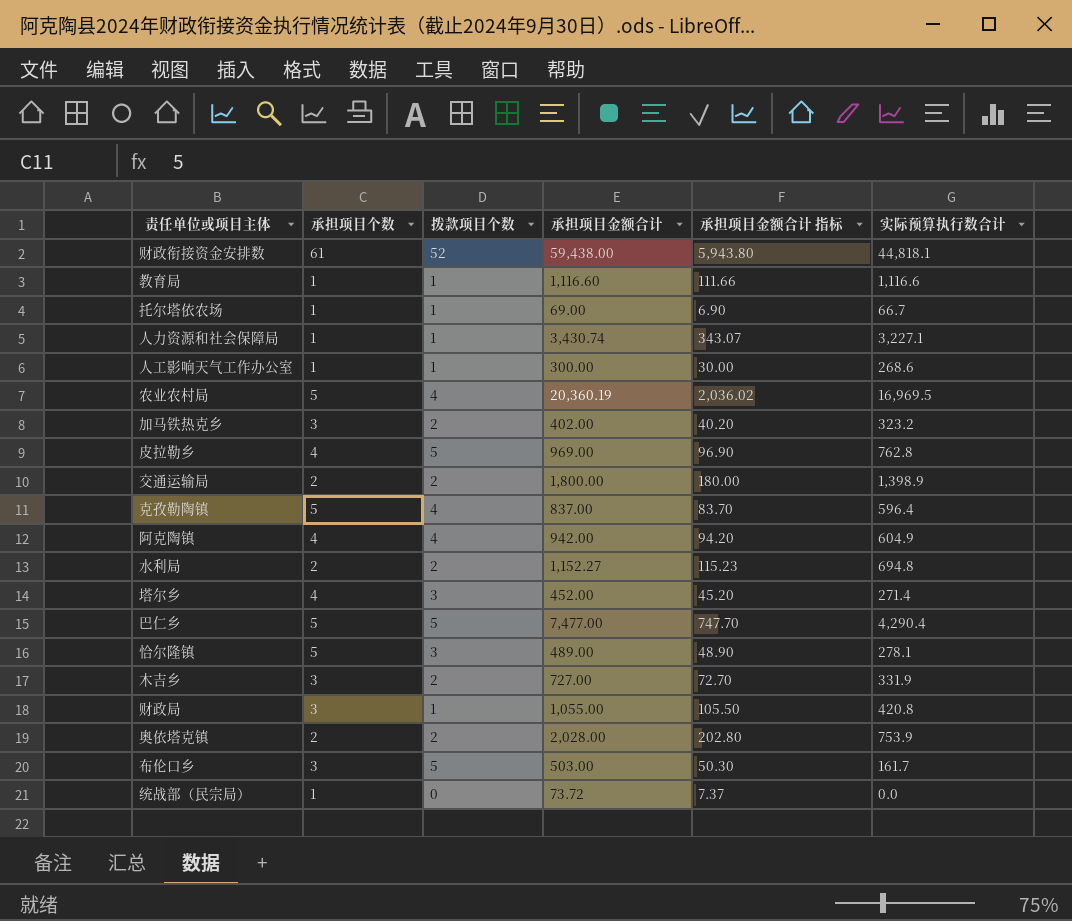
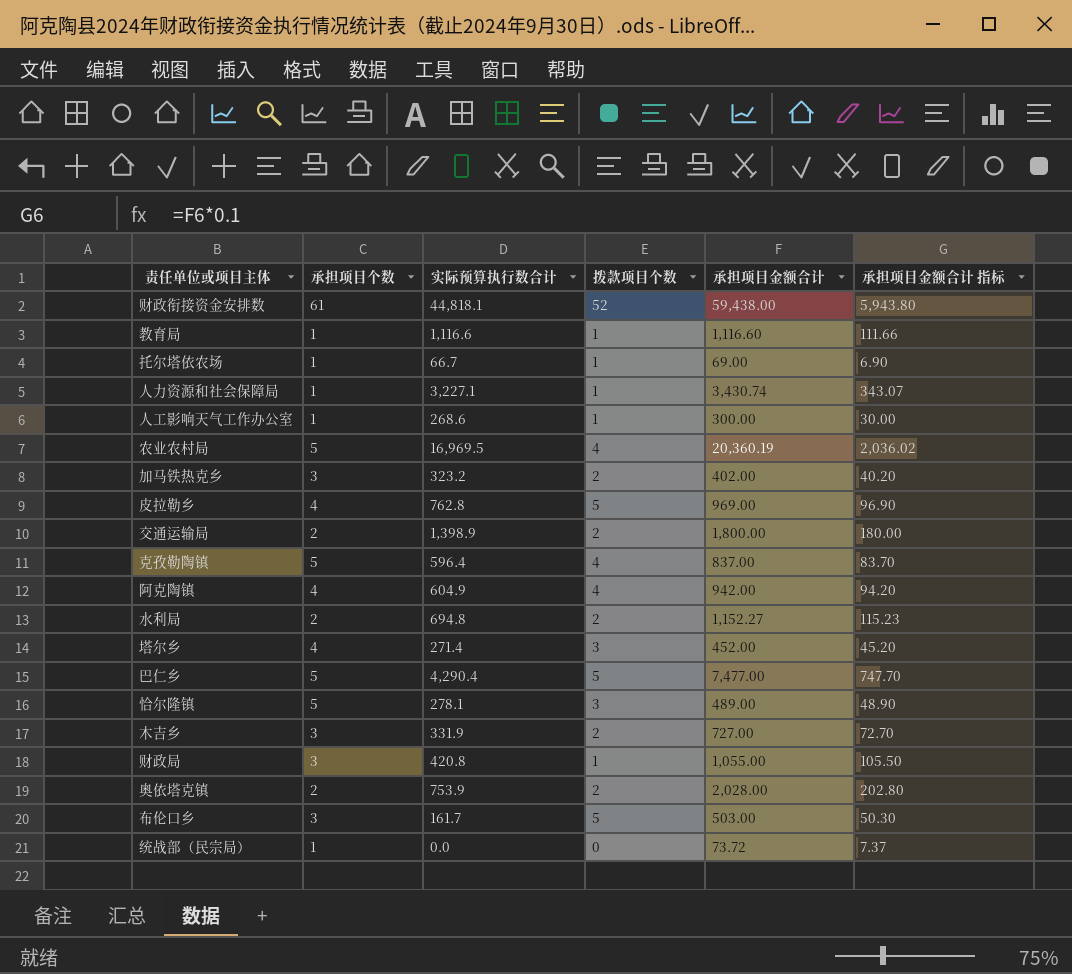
column 实际预算执行数合计 | position: 6 -> 3

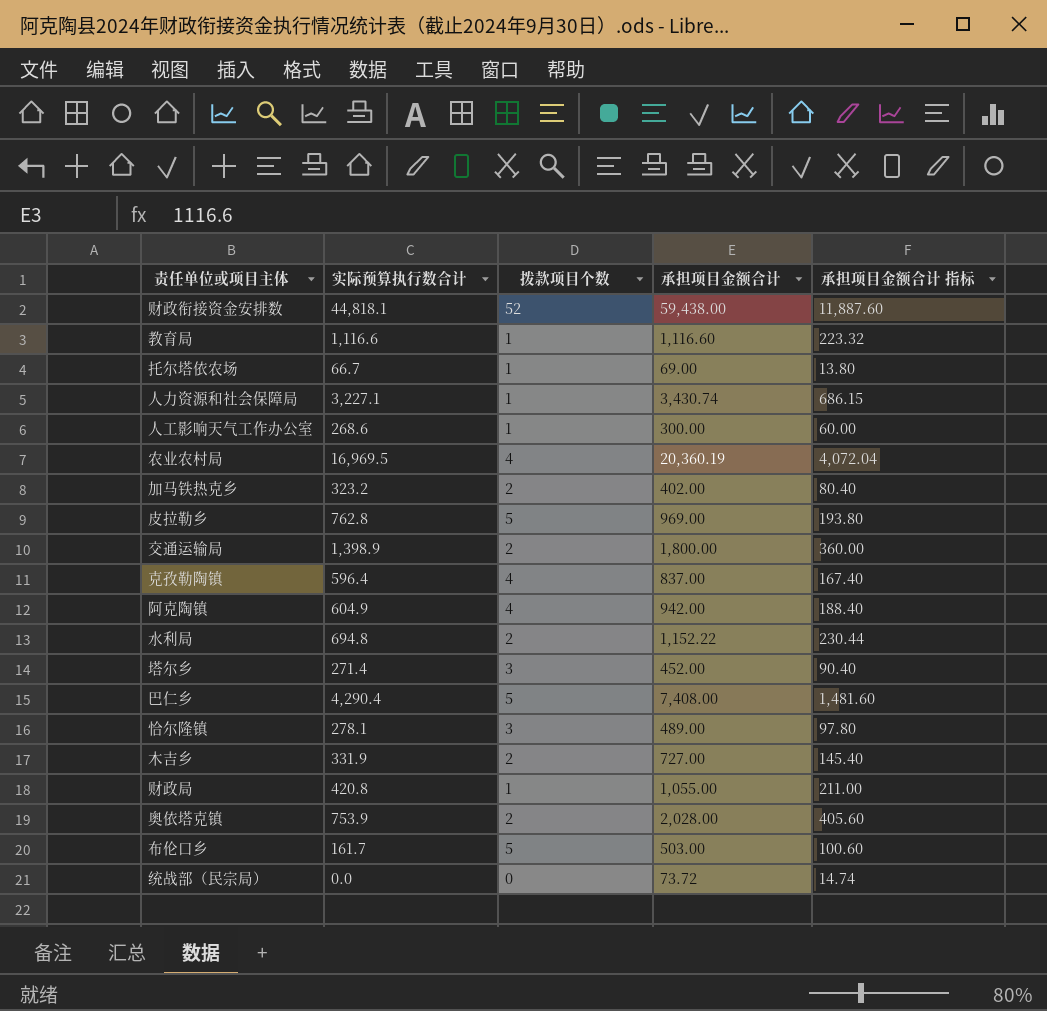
column 承担项目个数 | position: 2 -> none
column 承担项目金额合计 指标 | formula: [承担项目金额合计] * 0.1 -> [承担项目金额合计] * 0.2
水利局 | 承担项目金额合计: 1,152.27 -> 1,152.22
巴仁乡 | 承担项目金额合计: 7,477.00 -> 7,408.00

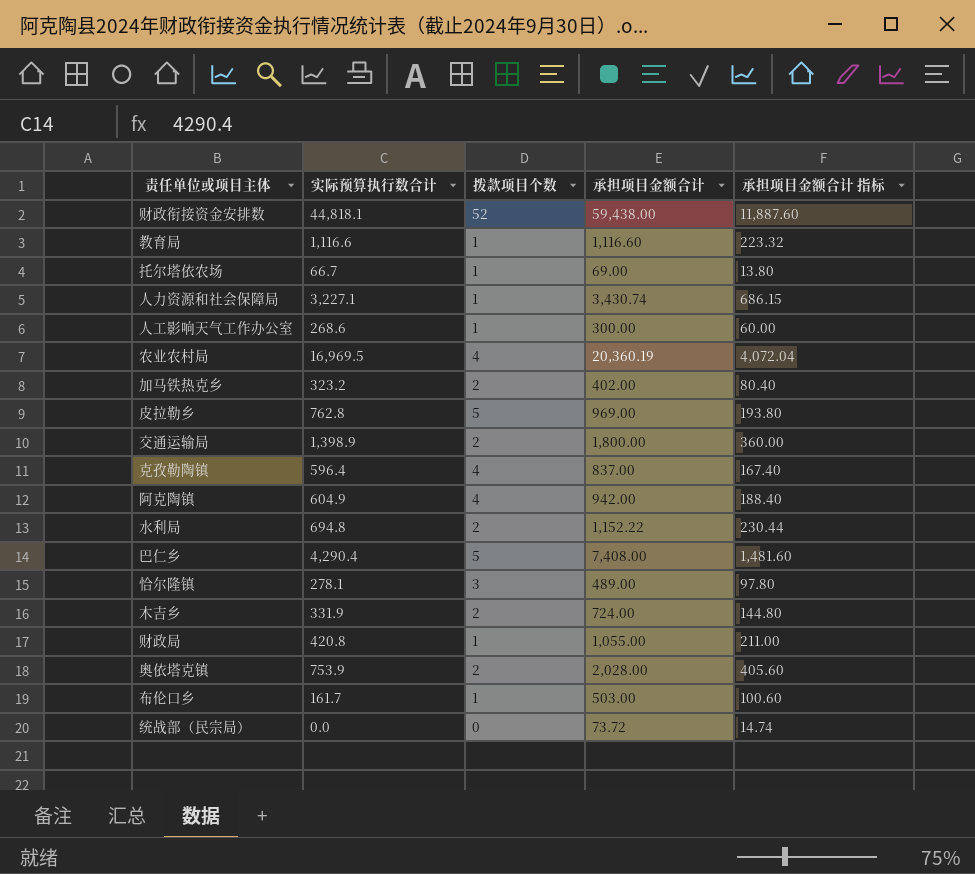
row 塔尔乡: 271.4 | 3 | 452.00 | 90.40 -> none
木吉乡 | 承担项目金额合计: 727.00 -> 724.00
木吉乡 | 承担项目金额合计 指标: 145.40 -> 144.80
布伦口乡 | 拨款项目个数: 5 -> 1

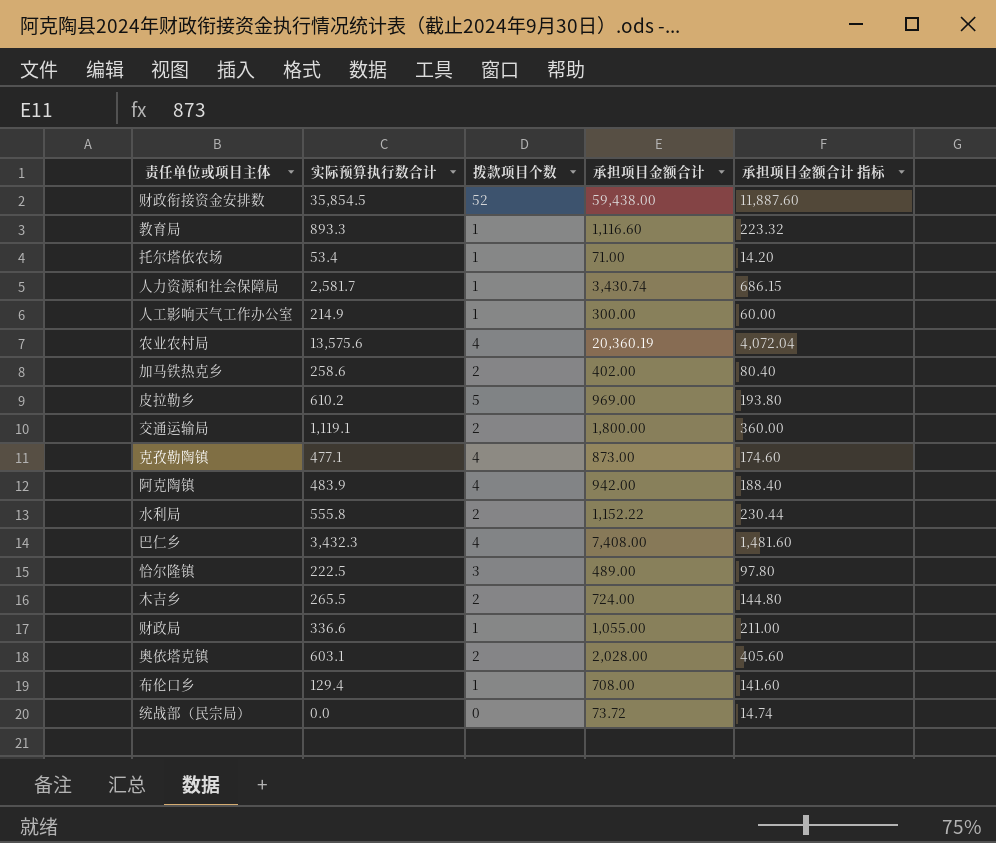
财政衔接资金安排数 | 实际预算执行数合计: 44,818.1 -> 35,854.5
教育局 | 实际预算执行数合计: 1,116.6 -> 893.3
托尔塔依农场 | 实际预算执行数合计: 66.7 -> 53.4
托尔塔依农场 | 承担项目金额合计: 69.00 -> 71.00
托尔塔依农场 | 承担项目金额合计 指标: 13.80 -> 14.20
人力资源和社会保障局 | 实际预算执行数合计: 3,227.1 -> 2,581.7
人工影响天气工作办公室 | 实际预算执行数合计: 268.6 -> 214.9
农业农村局 | 实际预算执行数合计: 16,969.5 -> 13,575.6
加马铁热克乡 | 实际预算执行数合计: 323.2 -> 258.6
皮拉勒乡 | 实际预算执行数合计: 762.8 -> 610.2
交通运输局 | 实际预算执行数合计: 1,398.9 -> 1,119.1
克孜勒陶镇 | 实际预算执行数合计: 596.4 -> 477.1
克孜勒陶镇 | 承担项目金额合计: 837.00 -> 873.00
克孜勒陶镇 | 承担项目金额合计 指标: 167.40 -> 174.60
阿克陶镇 | 实际预算执行数合计: 604.9 -> 483.9
水利局 | 实际预算执行数合计: 694.8 -> 555.8
巴仁乡 | 实际预算执行数合计: 4,290.4 -> 3,432.3
巴仁乡 | 拨款项目个数: 5 -> 4
恰尔隆镇 | 实际预算执行数合计: 278.1 -> 222.5
木吉乡 | 实际预算执行数合计: 331.9 -> 265.5
财政局 | 实际预算执行数合计: 420.8 -> 336.6
奥依塔克镇 | 实际预算执行数合计: 753.9 -> 603.1
布伦口乡 | 实际预算执行数合计: 161.7 -> 129.4
布伦口乡 | 承担项目金额合计: 503.00 -> 708.00
布伦口乡 | 承担项目金额合计 指标: 100.60 -> 141.60

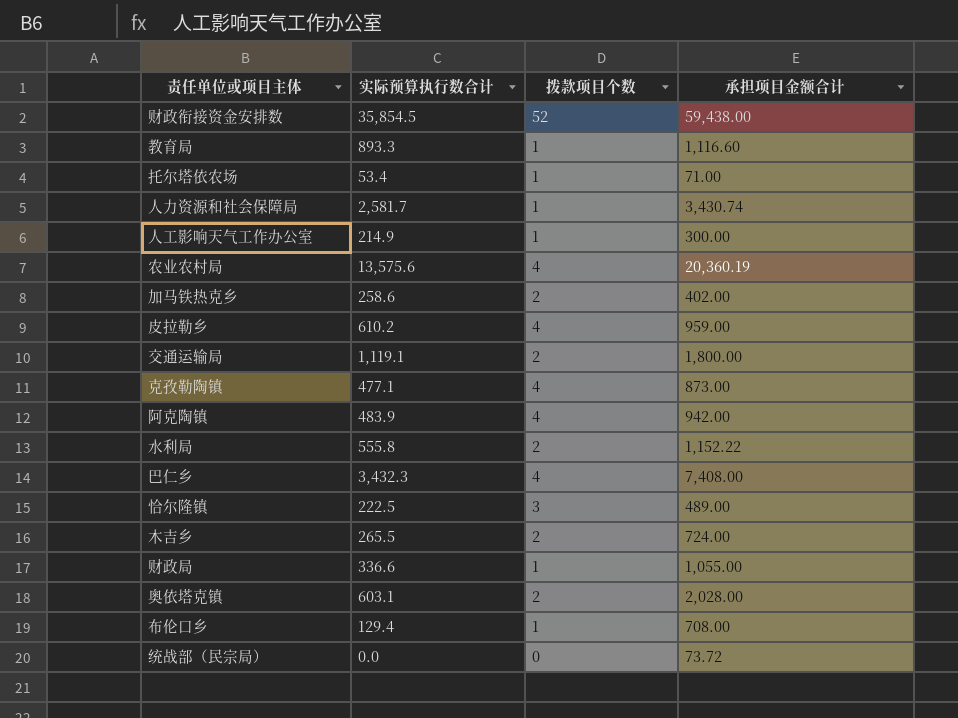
column 承担项目金额合计 指标 | formula: [承担项目金额合计] * 0.2 -> none
皮拉勒乡 | 拨款项目个数: 5 -> 4
皮拉勒乡 | 承担项目金额合计: 969.00 -> 959.00

